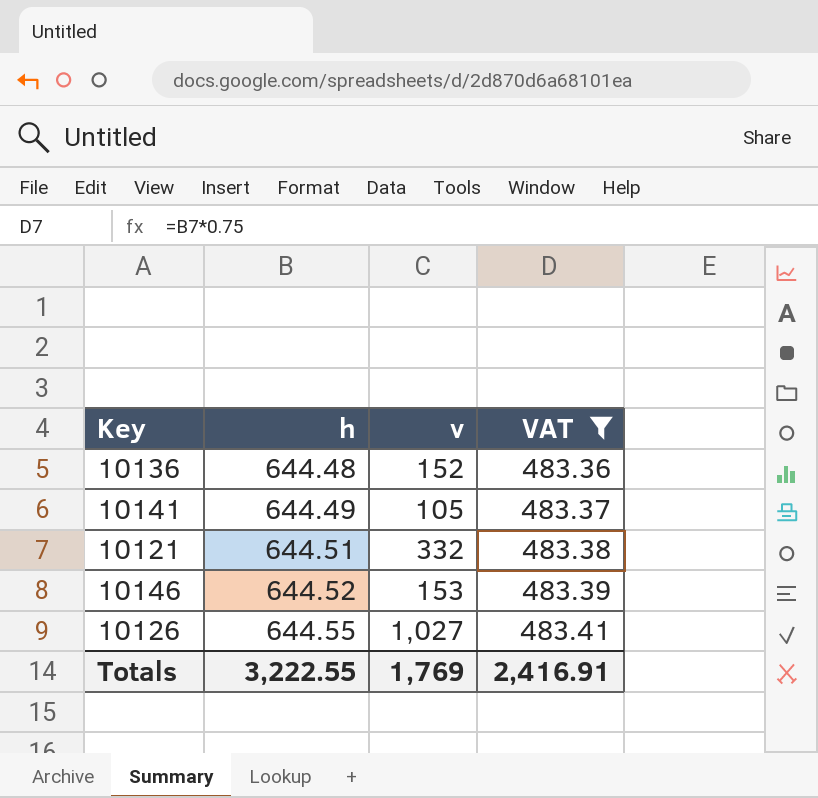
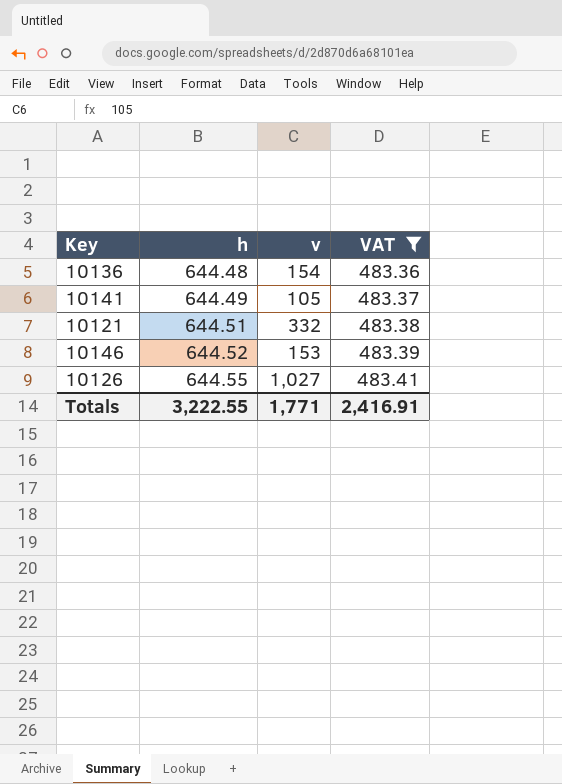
10136 | v: 152 -> 154
Totals | v: 1,769 -> 1,771

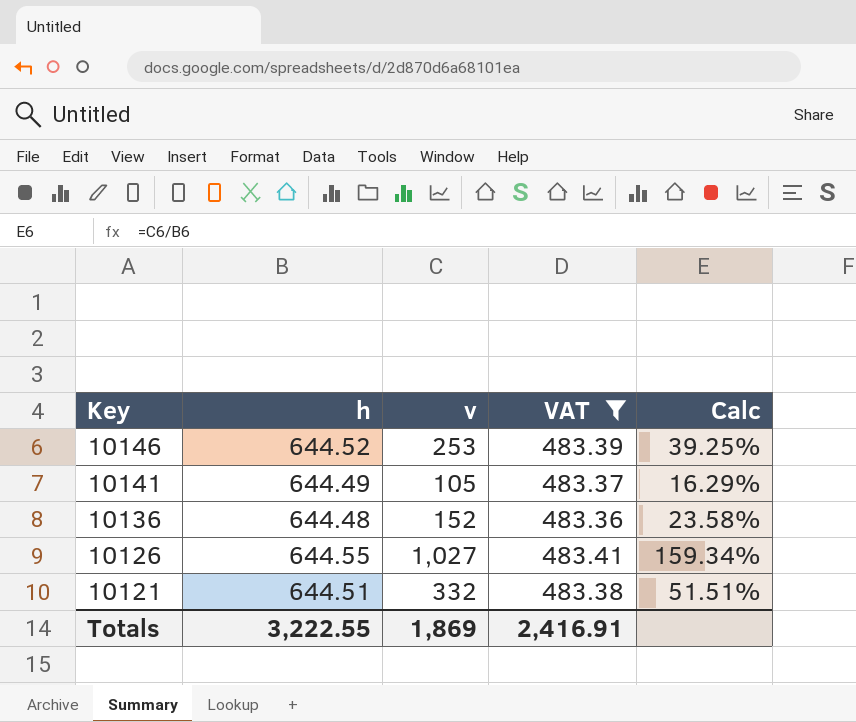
row order: h ascending -> Key descending
column Calc | formula: none -> [v] / [h]
10146 | v: 153 -> 253
10136 | v: 154 -> 152
Totals | v: 1,771 -> 1,869

